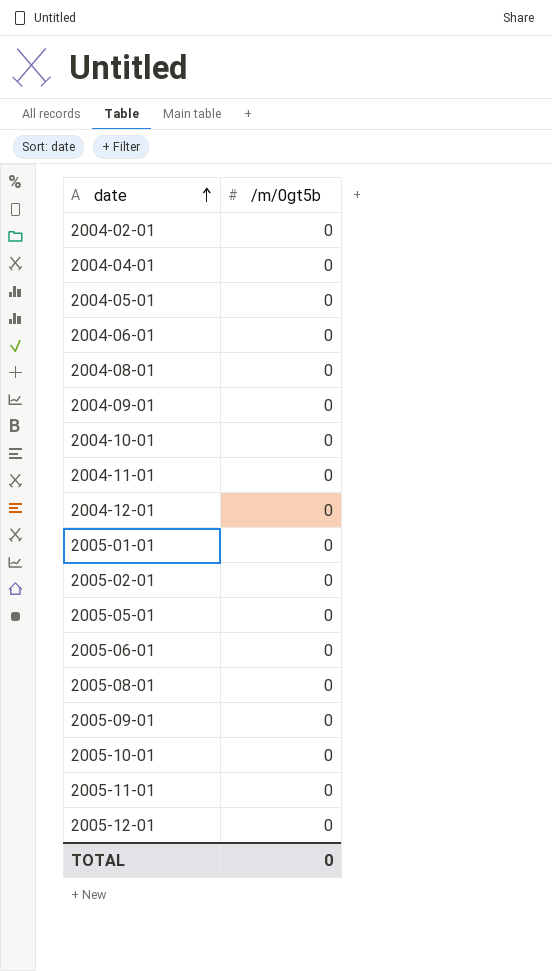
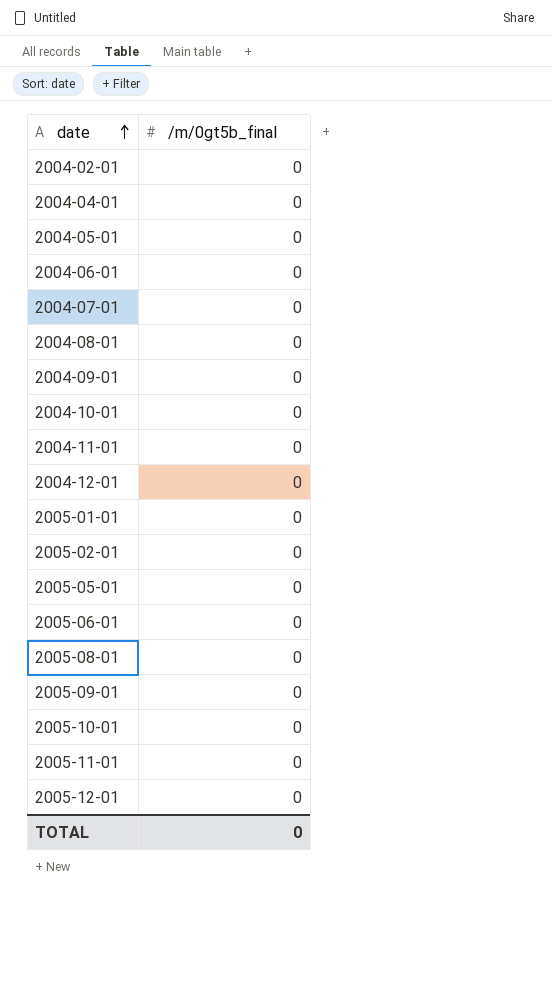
column name: /m/0gt5b -> /m/0gt5b_final
row 2004-07-01: none -> 0

